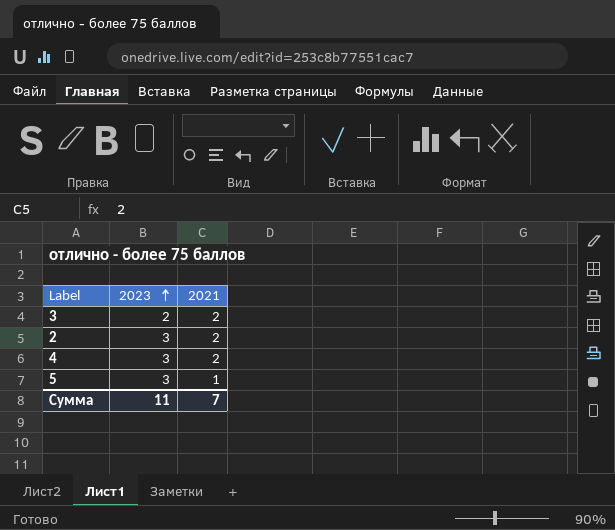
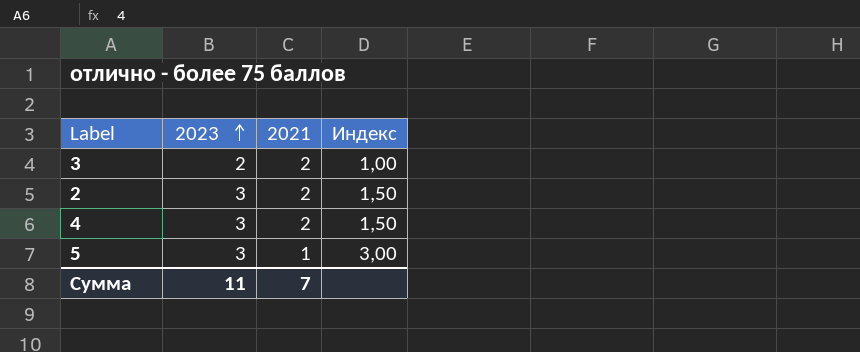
column Индекс | formula: none -> [2023] / [2021]

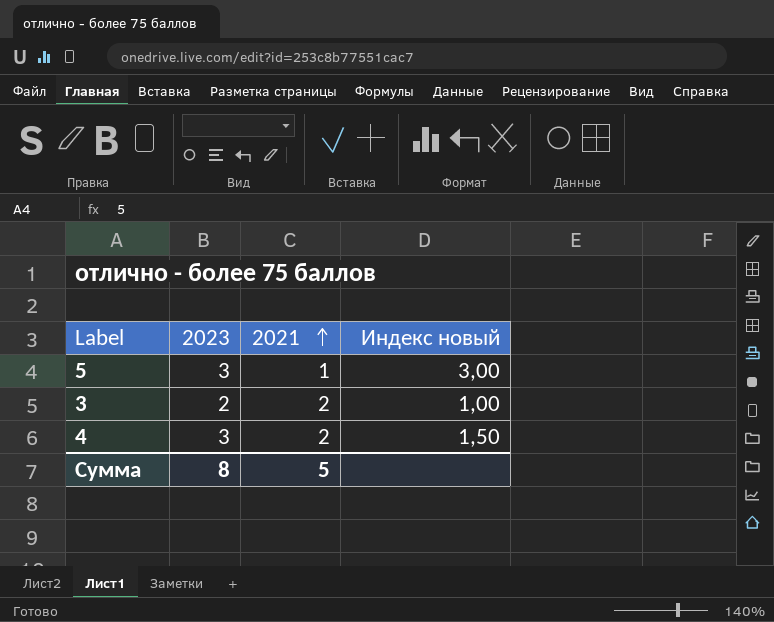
row order: 2023 ascending -> 2021 ascending
column name: Индекс -> Индекс новый
row 2: 3 | 2 | 1,50 -> none
Сумма | 2023: 11 -> 8
Сумма | 2021: 7 -> 5

